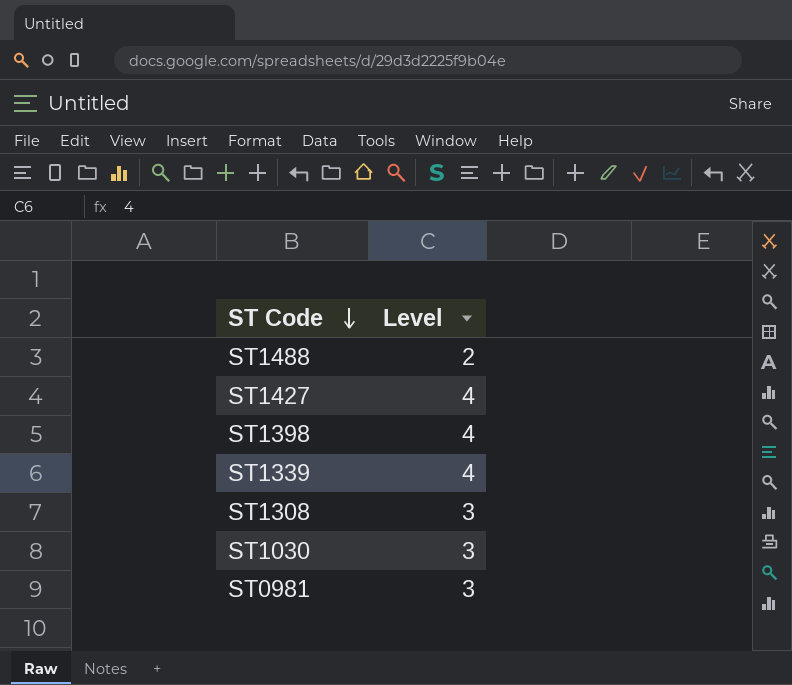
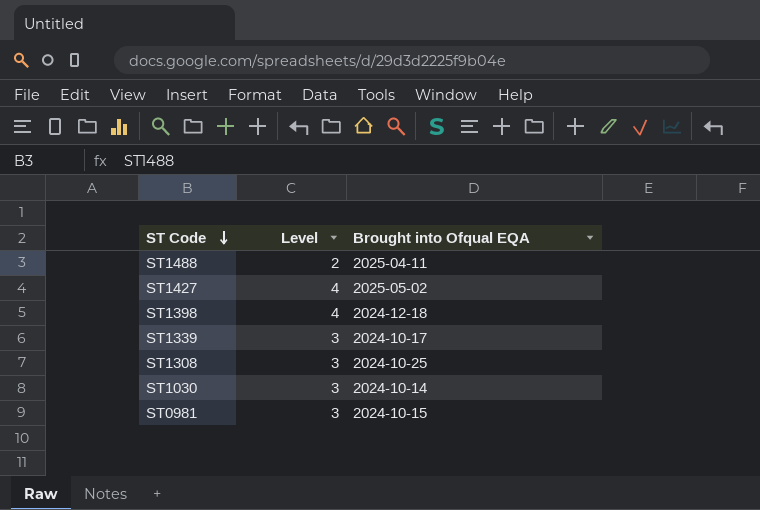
column Brought into Ofqual EQA | position: none -> 3
ST1339 | Level: 4 -> 3

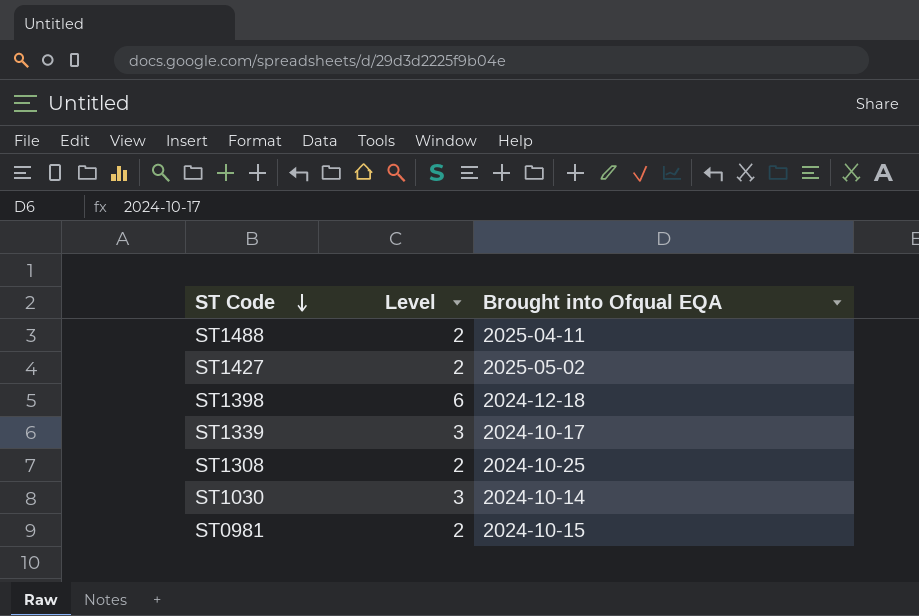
ST1427 | Level: 4 -> 2
ST1398 | Level: 4 -> 6
ST1308 | Level: 3 -> 2
ST0981 | Level: 3 -> 2

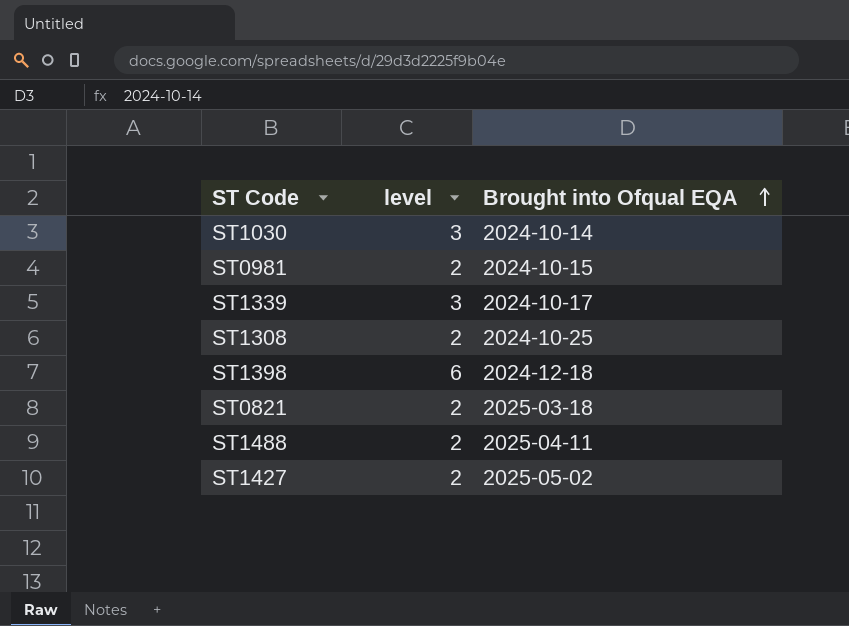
row order: ST Code descending -> Brought into Ofqual EQA ascending
column name: Level -> level
row ST0821: none -> 2 | 2025-03-18

